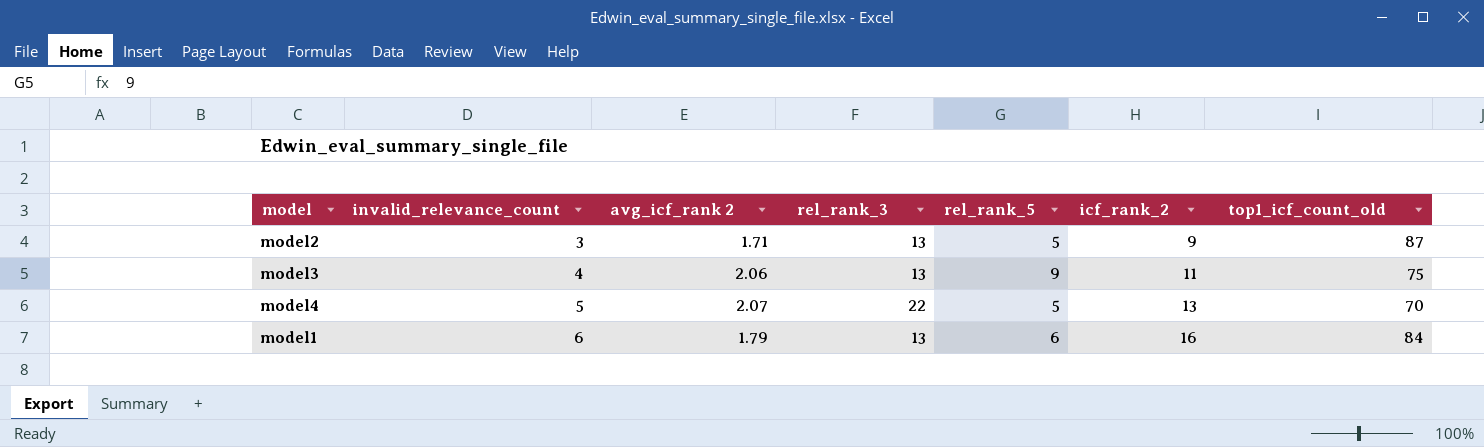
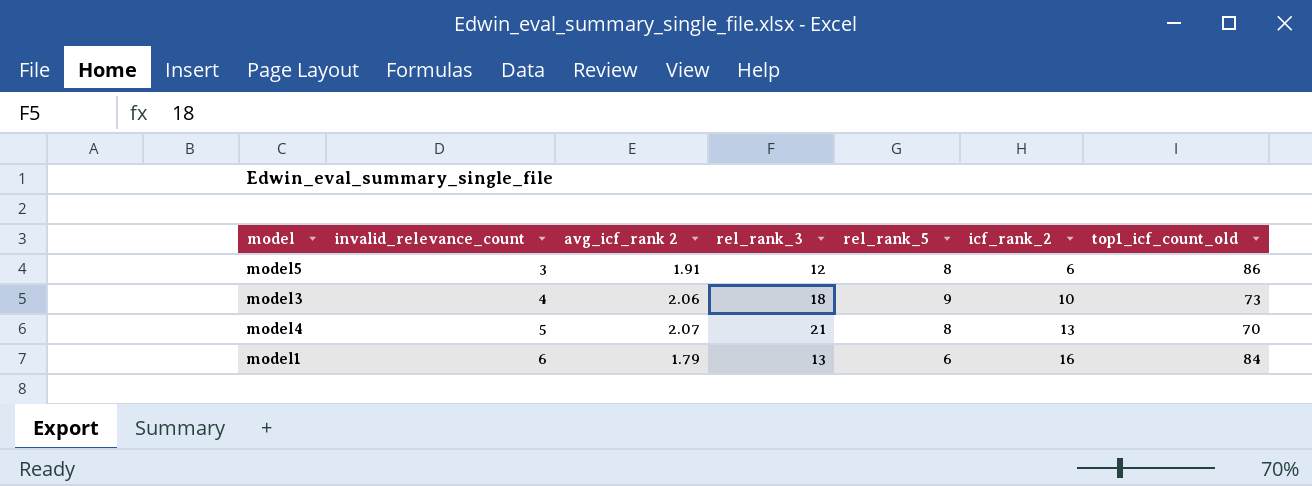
row model2: 3 | 1.71 | 13 | 5 | 9 | 87 -> none
row model5: none -> 3 | 1.91 | 12 | 8 | 6 | 86
model3 | rel_rank_3: 13 -> 18
model3 | icf_rank_2: 11 -> 10
model3 | top1_icf_count_old: 75 -> 73
model4 | rel_rank_3: 22 -> 21
model4 | rel_rank_5: 5 -> 8

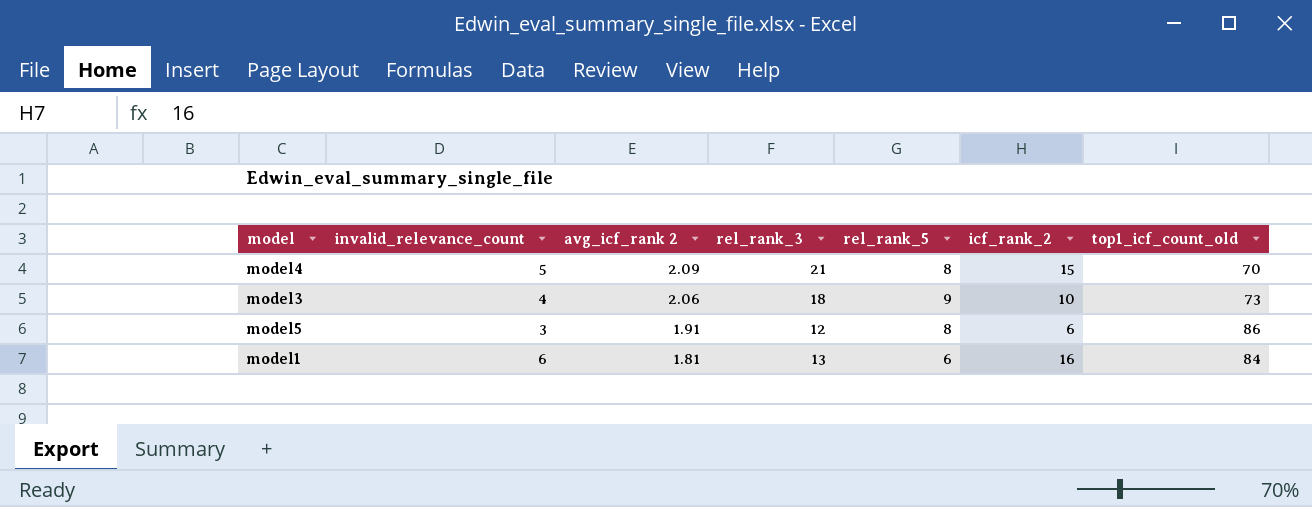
row order: invalid_relevance_count ascending -> avg_icf_rank 2 descending
model4 | avg_icf_rank 2: 2.07 -> 2.09
model4 | icf_rank_2: 13 -> 15
model1 | avg_icf_rank 2: 1.79 -> 1.81

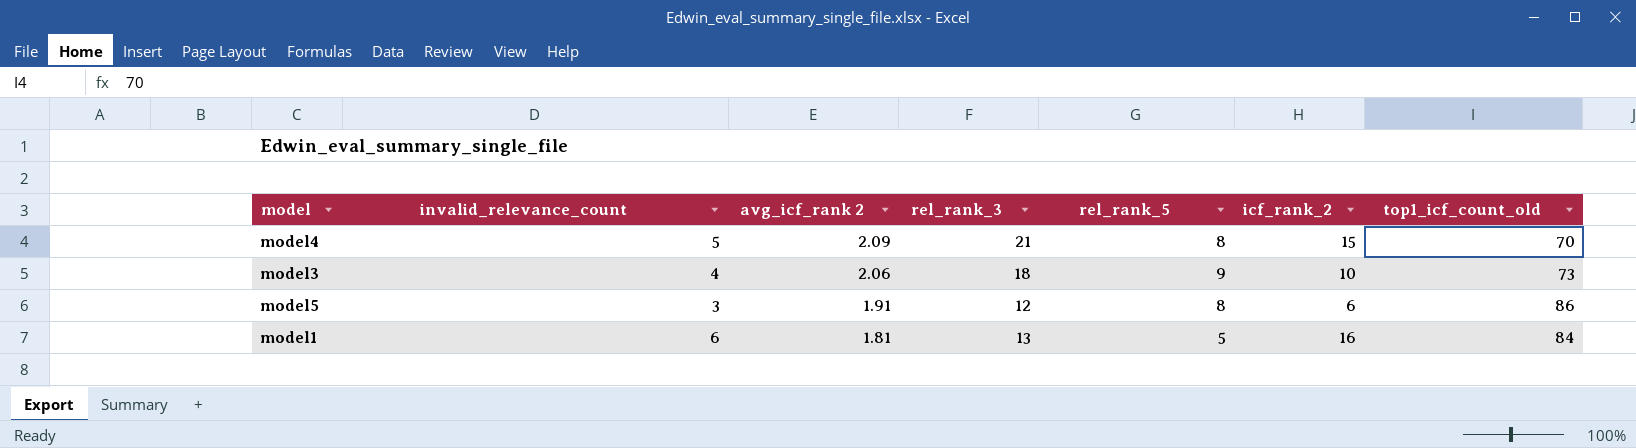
model1 | rel_rank_5: 6 -> 5

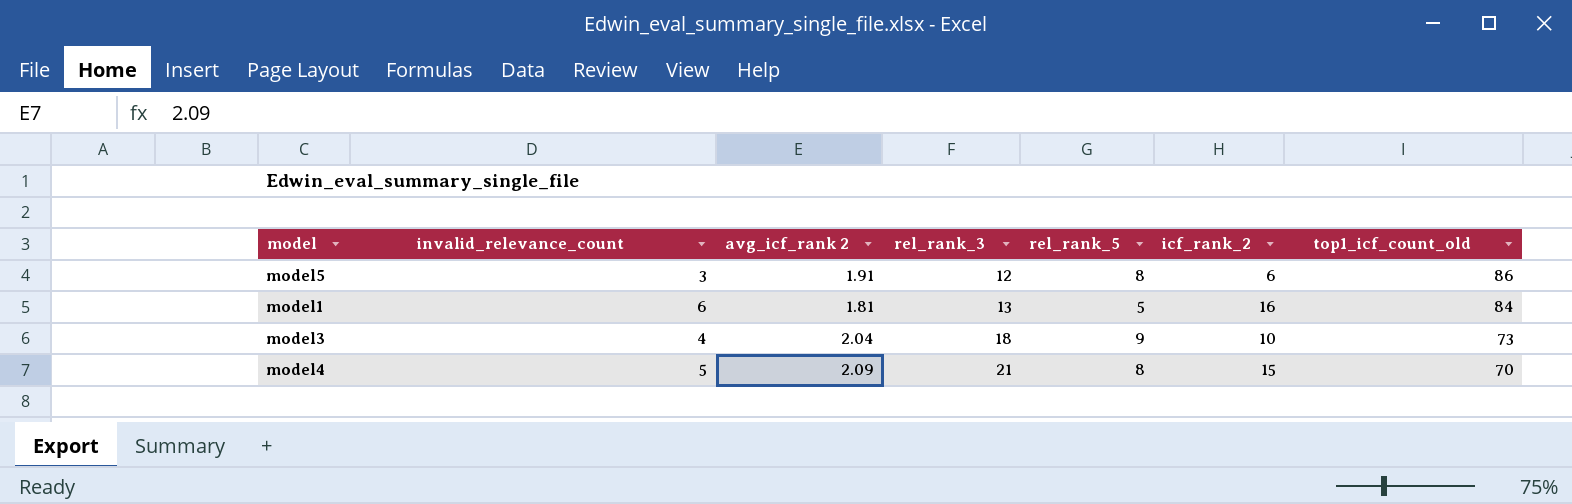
row order: avg_icf_rank 2 descending -> rel_rank_3 ascending
model3 | avg_icf_rank 2: 2.06 -> 2.04

